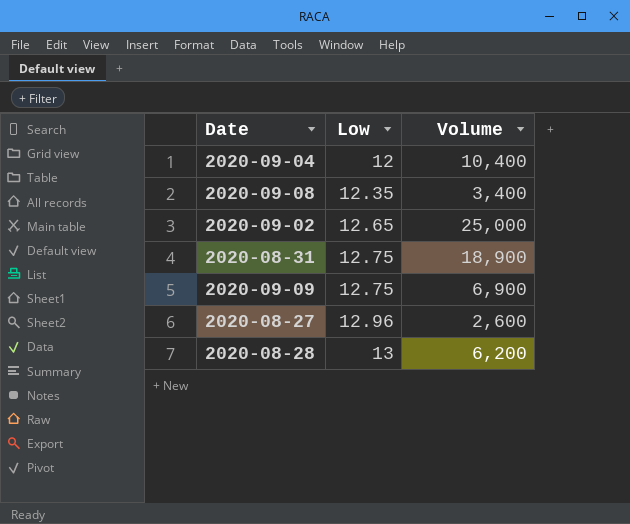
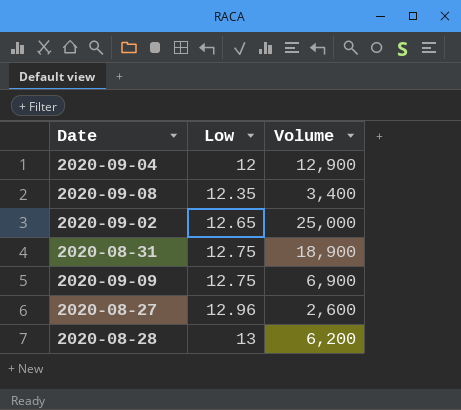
2020-09-04 | Volume: 10,400 -> 12,900

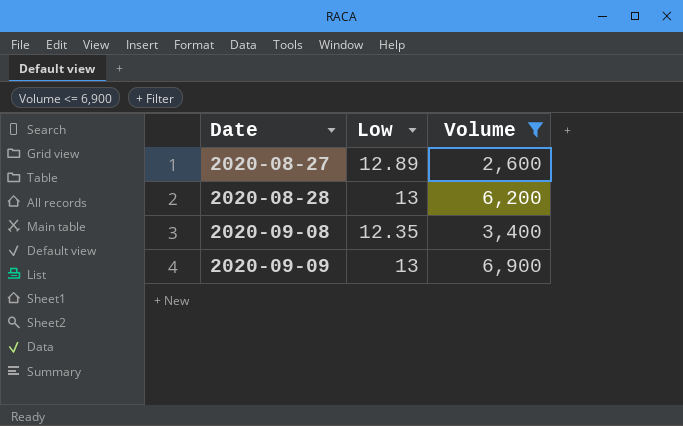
filter: none -> Volume <= 6,900
row order: Low ascending -> Date ascending
2020-08-27 | Low: 12.96 -> 12.89
2020-09-09 | Low: 12.75 -> 13

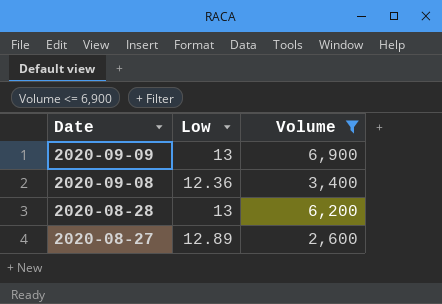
row order: Date ascending -> Date descending
2020-09-08 | Low: 12.35 -> 12.36

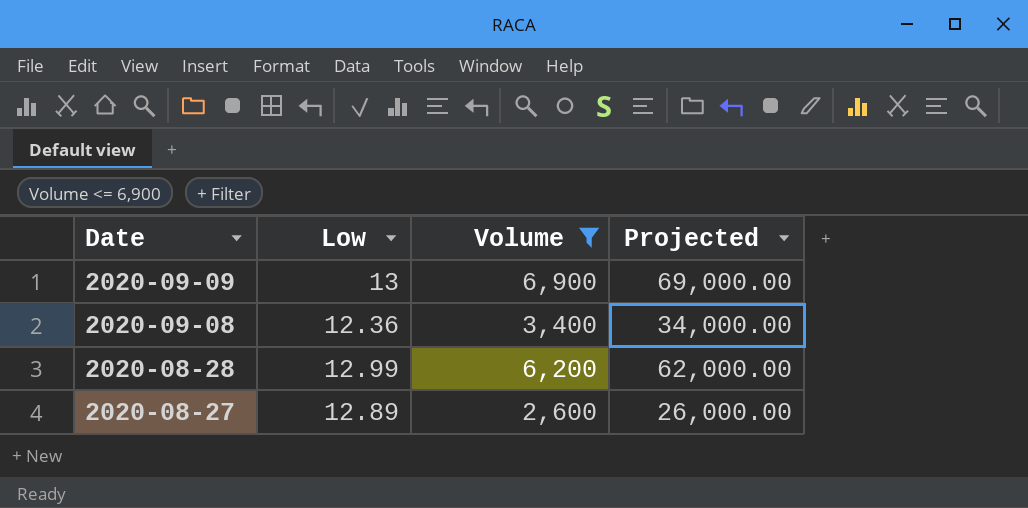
column Projected | formula: none -> [Volume] * 10
2020-08-28 | Low: 13 -> 12.99

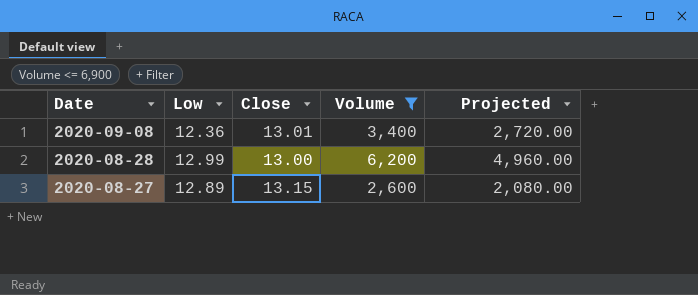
column Close | position: none -> 3
column Projected | formula: [Volume] * 10 -> [Volume] * 0.8
row 2020-09-09: 13 | 6,900 | 69,000.00 -> none

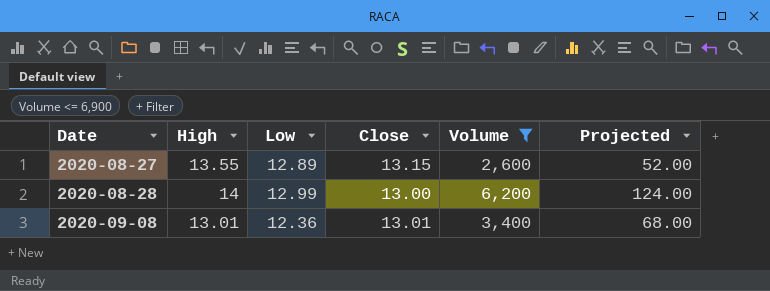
row order: Date descending -> Date ascending
column High | position: none -> 2
column Projected | formula: [Volume] * 0.8 -> [Volume] * 0.02

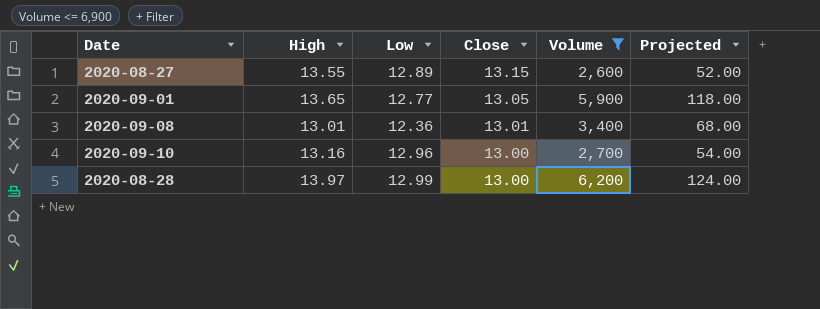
row order: Date ascending -> Close descending
row 2020-09-01: none -> 13.65 | 12.77 | 13.05 | 5,900 | 118.00
row 2020-09-10: none -> 13.16 | 12.96 | 13.00 | 2,700 | 54.00
2020-08-28 | High: 14 -> 13.97

